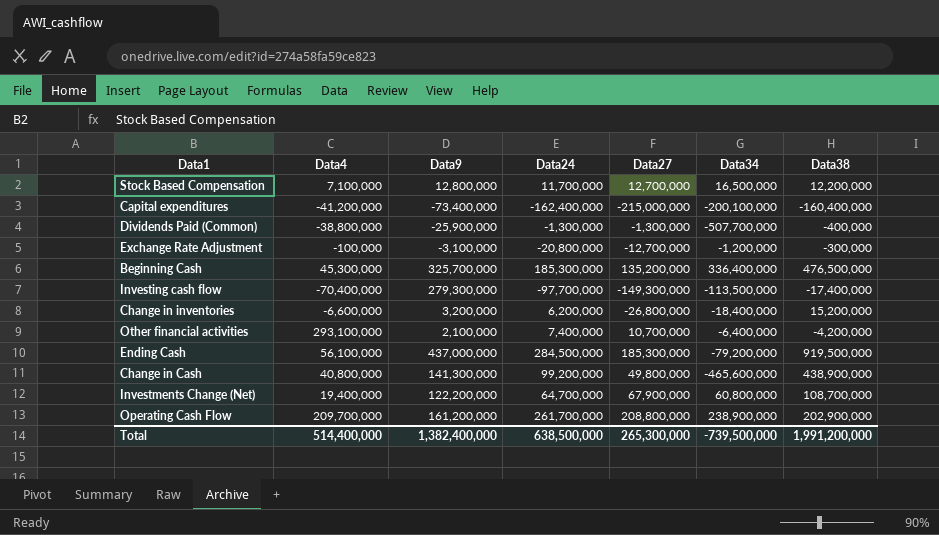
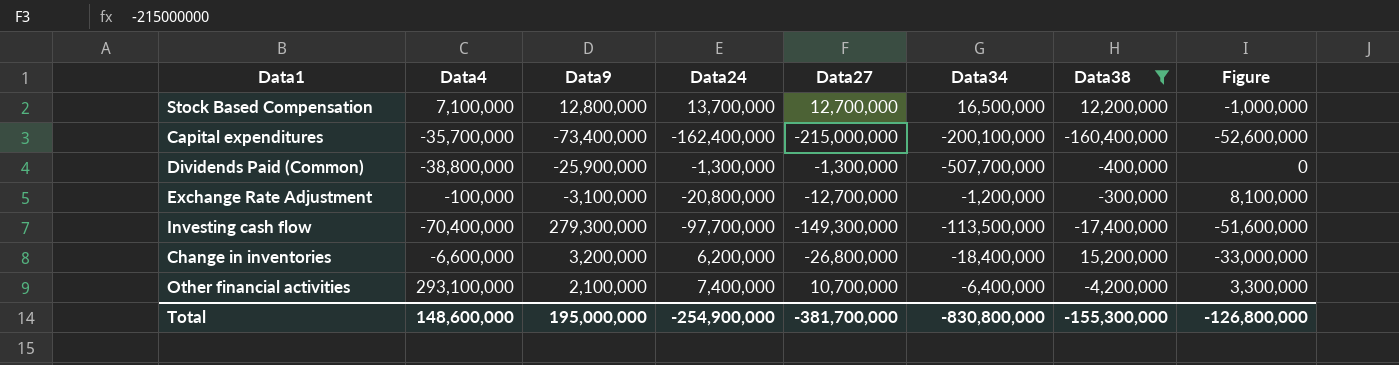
filter: none -> Data38 <= 15,200,000
column Figure | formula: none -> [Data27] - [Data24]
Stock Based Compensation | Data24: 11,700,000 -> 13,700,000
Capital expenditures | Data4: -41,200,000 -> -35,700,000
Total | Data4: 514,400,000 -> 148,600,000
Total | Data9: 1,382,400,000 -> 195,000,000
Total | Data24: 638,500,000 -> -254,900,000
Total | Data27: 265,300,000 -> -381,700,000
Total | Data34: -739,500,000 -> -830,800,000
Total | Data38: 1,991,200,000 -> -155,300,000

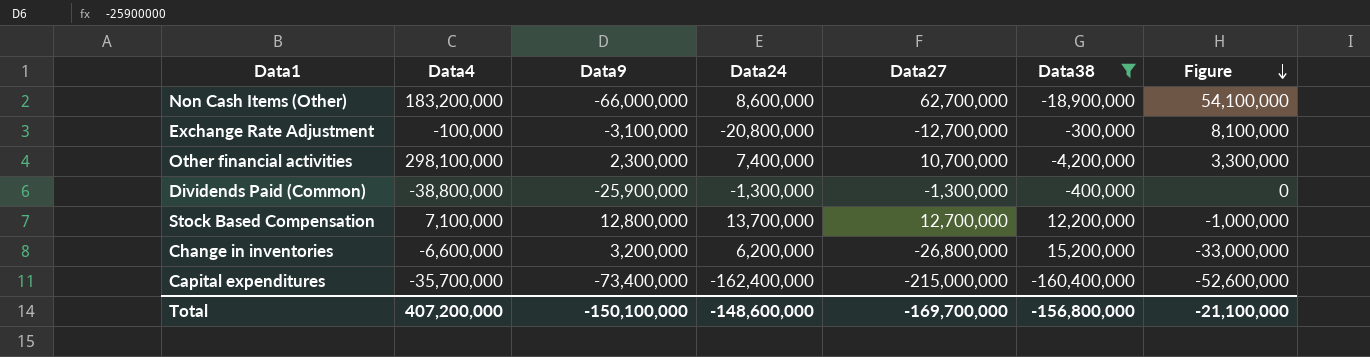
row order: none -> Figure descending
column Data34 | position: 6 -> none
row Investing cash flow: -70,400,000 | 279,300,000 | -97,700,000 | -149,300,000 | -113,500,000 | -17,400,000 | -51,600,000 -> none
row Non Cash Items (Other): none -> 183,200,000 | -66,000,000 | 8,600,000 | 62,700,000 | -18,900,000 | 54,100,000
Other financial activities | Data4: 293,100,000 -> 298,100,000
Other financial activities | Data9: 2,100,000 -> 2,300,000
Total | Data4: 148,600,000 -> 407,200,000
Total | Data9: 195,000,000 -> -150,100,000
Total | Data24: -254,900,000 -> -148,600,000
Total | Data27: -381,700,000 -> -169,700,000
Total | Data38: -155,300,000 -> -156,800,000
Total | Figure: -126,800,000 -> -21,100,000

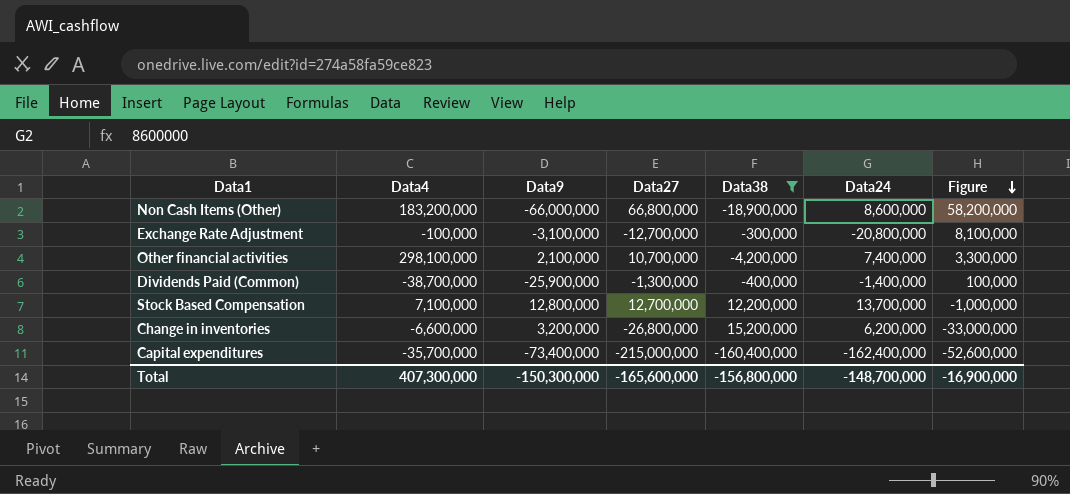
column Data24 | position: 4 -> 6
Non Cash Items (Other) | Data27: 62,700,000 -> 66,800,000
Non Cash Items (Other) | Figure: 54,100,000 -> 58,200,000
Other financial activities | Data9: 2,300,000 -> 2,100,000
Dividends Paid (Common) | Data4: -38,800,000 -> -38,700,000
Dividends Paid (Common) | Data24: -1,300,000 -> -1,400,000
Dividends Paid (Common) | Figure: 0 -> 100,000
Total | Data4: 407,200,000 -> 407,300,000
Total | Data9: -150,100,000 -> -150,300,000
Total | Data27: -169,700,000 -> -165,600,000
Total | Data24: -148,600,000 -> -148,700,000
Total | Figure: -21,100,000 -> -16,900,000

